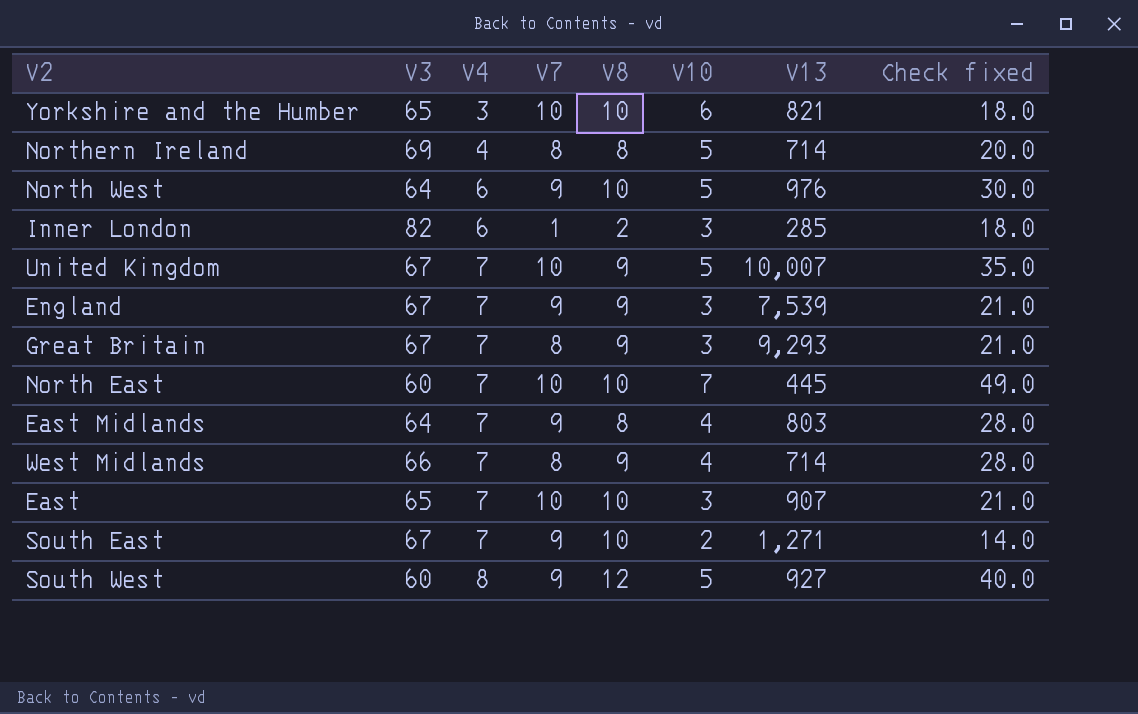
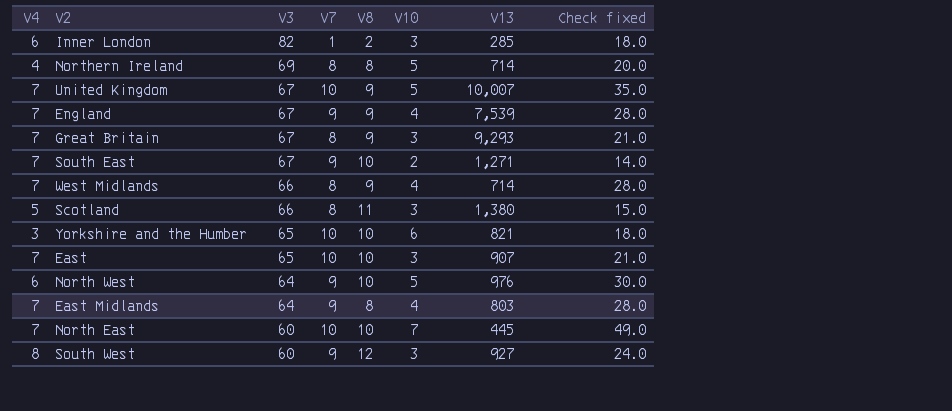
row order: V4 ascending -> V3 descending
column V4 | position: 3 -> 1
England | V10: 3 -> 4
England | Check fixed: 21.0 -> 28.0
row Scotland: none -> 5 | 66 | 8 | 11 | 3 | 1,380 | 15.0
South West | V10: 5 -> 3
South West | Check fixed: 40.0 -> 24.0

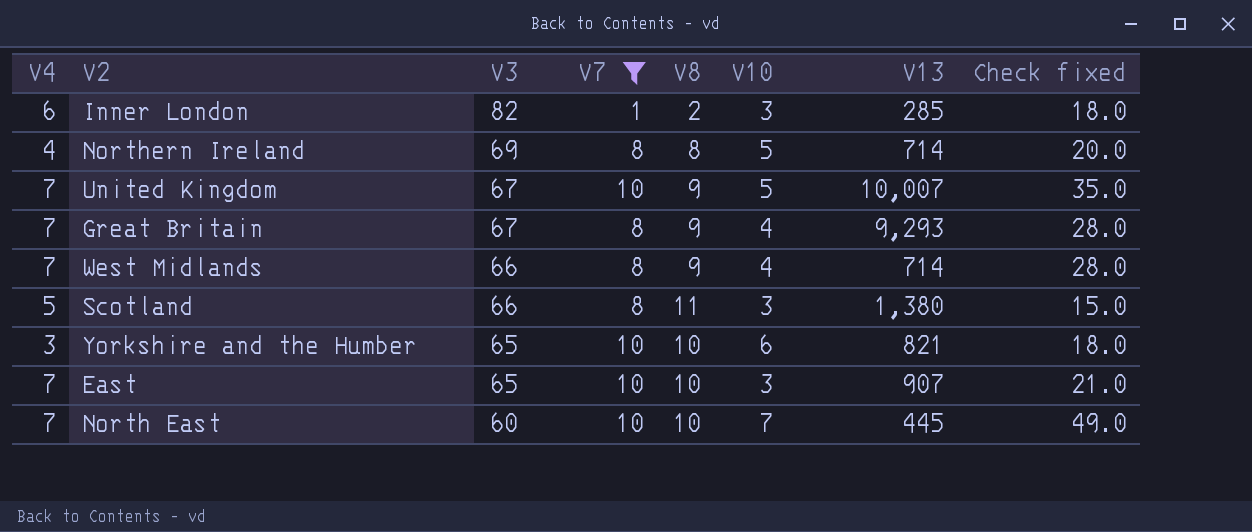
filter: none -> V7 != 9
Great Britain | V10: 3 -> 4
Great Britain | Check fixed: 21.0 -> 28.0

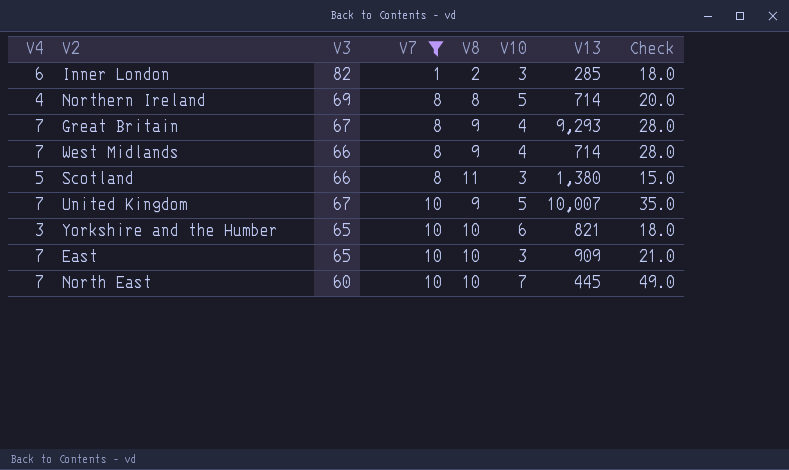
row order: V3 descending -> V7 ascending
column name: Check fixed -> Check
East | V13: 907 -> 909

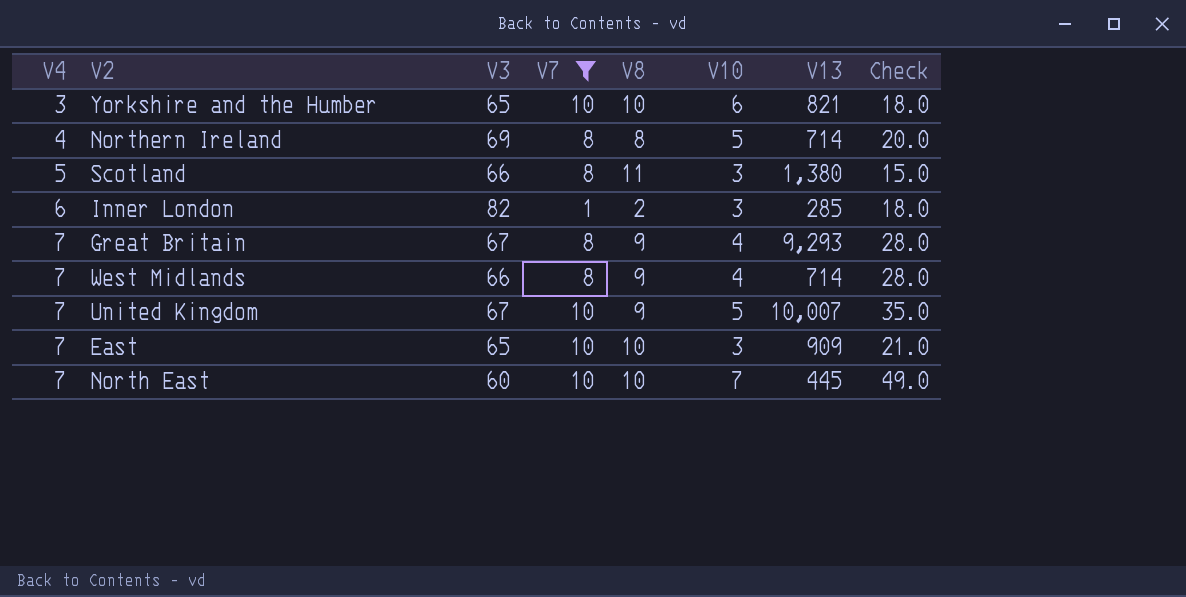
row order: V7 ascending -> V4 ascending

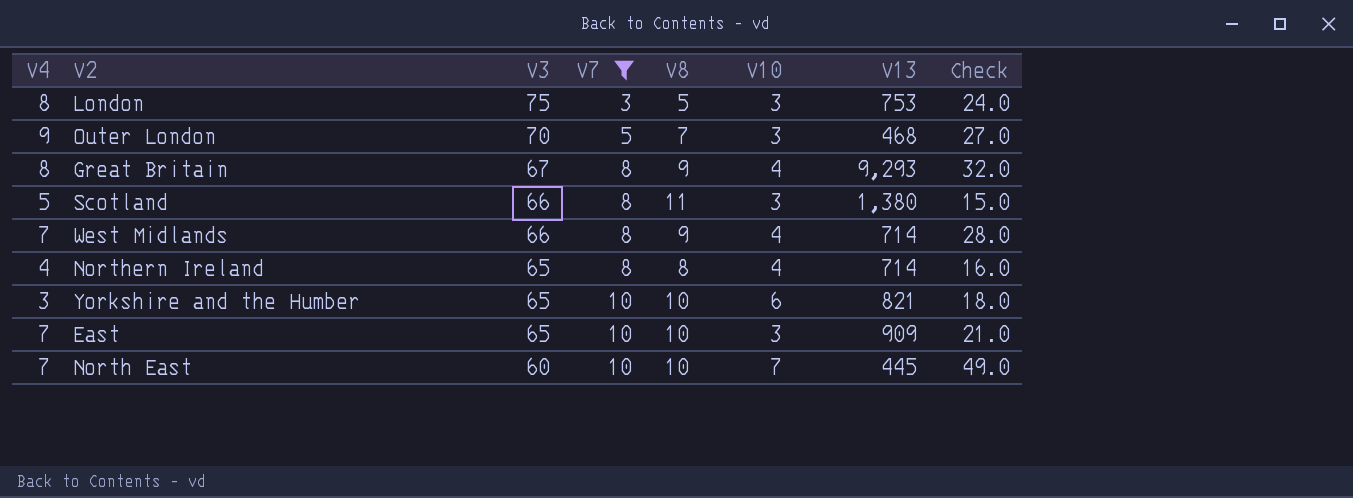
row order: V4 ascending -> V3 descending
row Inner London: 6 | 82 | 1 | 2 | 3 | 285 | 18.0 -> none
row United Kingdom: 7 | 67 | 10 | 9 | 5 | 10,007 | 35.0 -> none
row London: none -> 8 | 75 | 3 | 5 | 3 | 753 | 24.0
row Outer London: none -> 9 | 70 | 5 | 7 | 3 | 468 | 27.0
Great Britain | V4: 7 -> 8
Great Britain | Check: 28.0 -> 32.0
Northern Ireland | V3: 69 -> 65
Northern Ireland | V10: 5 -> 4
Northern Ireland | Check: 20.0 -> 16.0

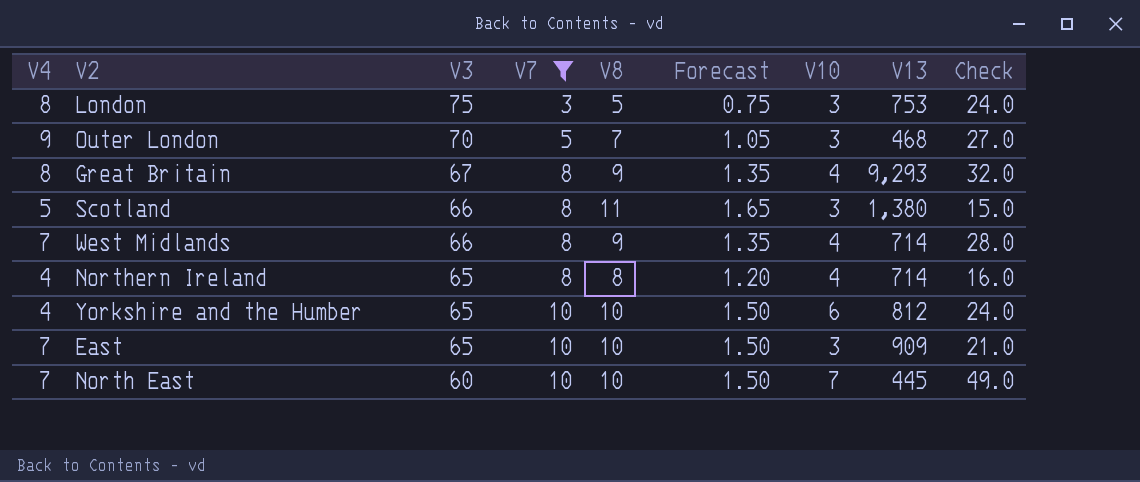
column Forecast | formula: none -> [V8] * 0.15
Yorkshire and the Humber | V4: 3 -> 4
Yorkshire and the Humber | V13: 821 -> 812
Yorkshire and the Humber | Check: 18.0 -> 24.0

